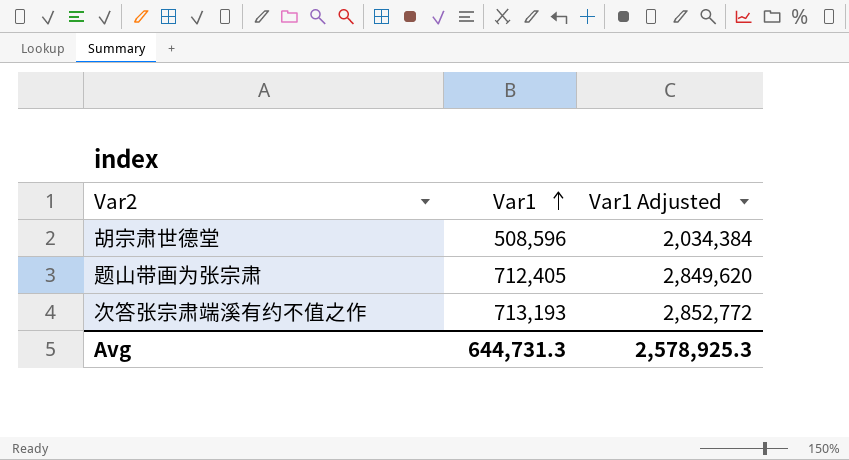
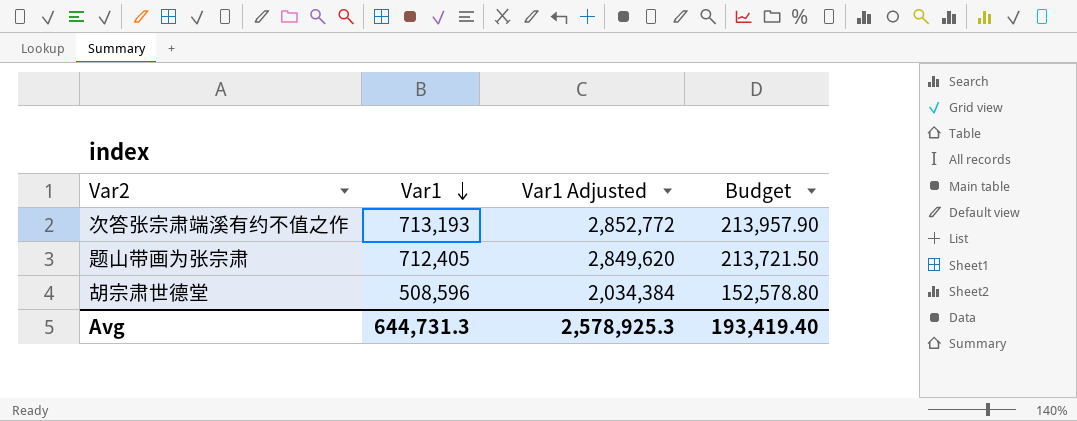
row order: Var1 ascending -> Var1 descending
column Budget | formula: none -> [Var1] * 0.3

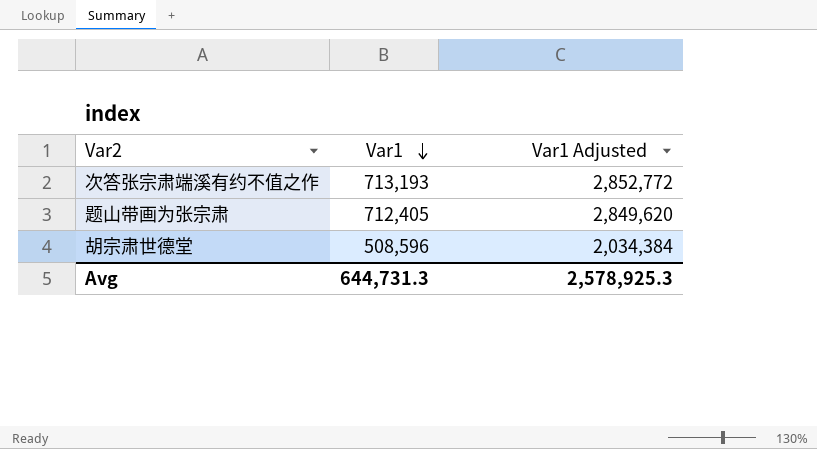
column Budget | formula: [Var1] * 0.3 -> none

